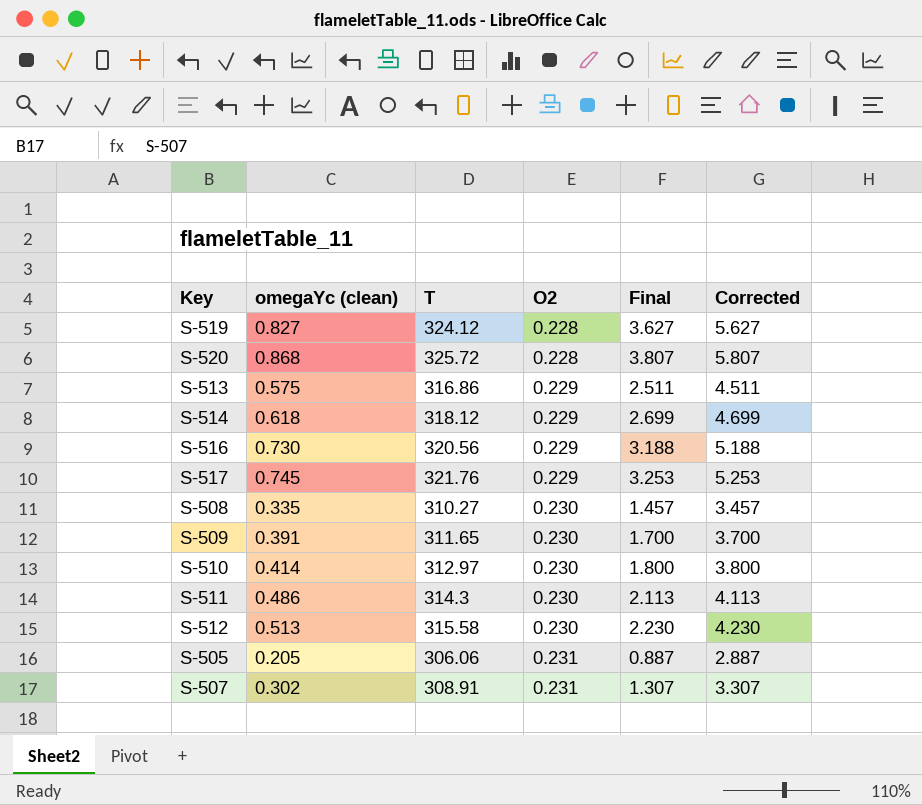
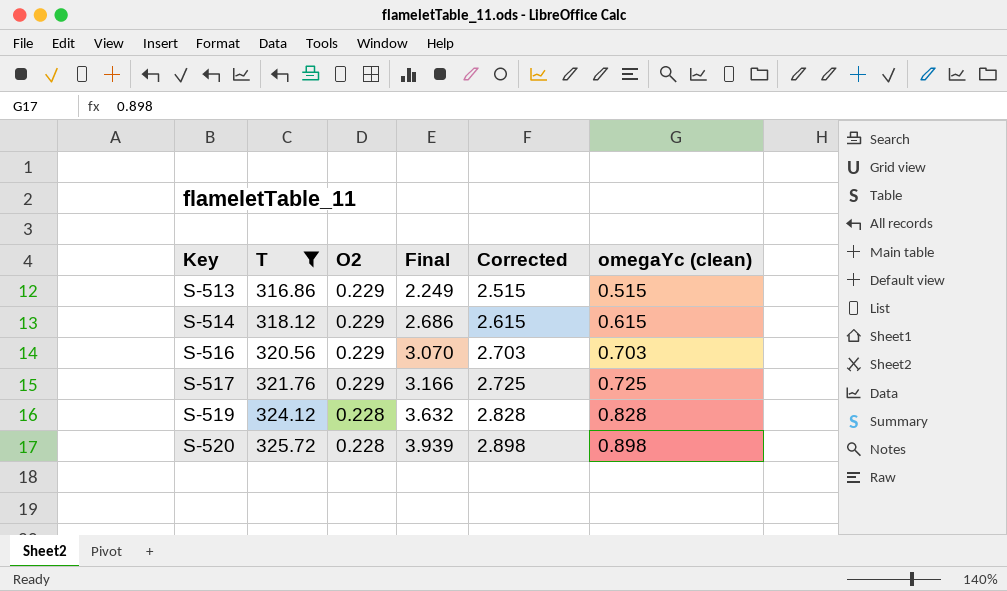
filter: none -> T >= 316.86
row order: O2 ascending -> Key ascending
column Corrected | formula: [Final] + 2 -> [omegaYc (clean)] + 2
column omegaYc (clean) | position: 2 -> 6
S-513 | Final: 2.511 -> 2.249
S-513 | omegaYc (clean): 0.575 -> 0.515
S-514 | Final: 2.699 -> 2.686
S-514 | omegaYc (clean): 0.618 -> 0.615
S-516 | Final: 3.188 -> 3.070
S-516 | omegaYc (clean): 0.730 -> 0.703
S-517 | Final: 3.253 -> 3.166
S-517 | omegaYc (clean): 0.745 -> 0.725
S-519 | Final: 3.627 -> 3.632
S-519 | omegaYc (clean): 0.827 -> 0.828
S-520 | Final: 3.807 -> 3.939
S-520 | omegaYc (clean): 0.868 -> 0.898

